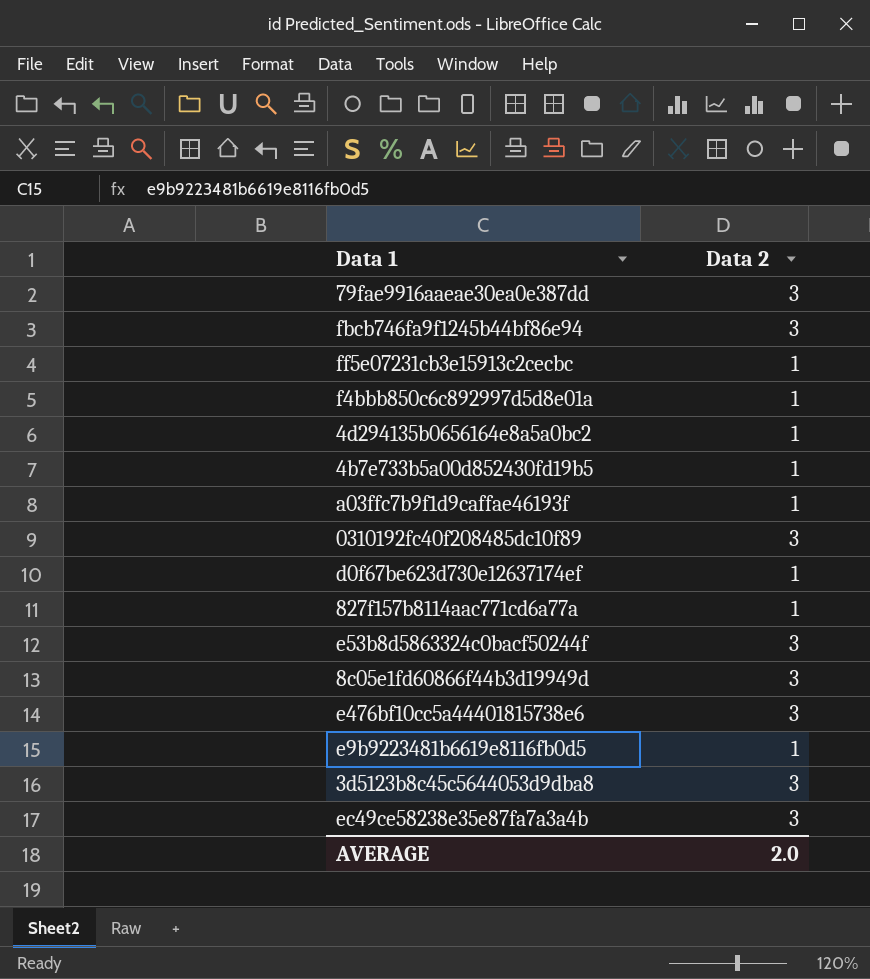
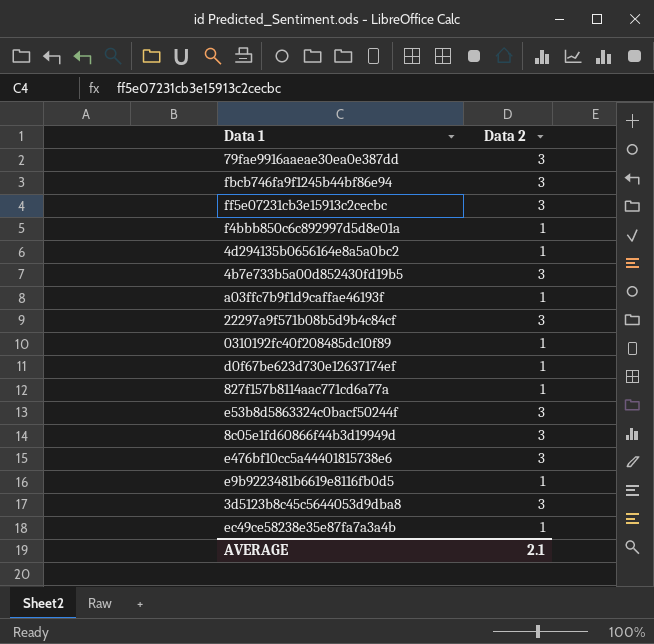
ff5e07231cb3e15913c2cecbc | Data 2: 1 -> 3
4b7e733b5a00d852430fd19b5 | Data 2: 1 -> 3
row 22297a9f571b08b5d9b4c84cf: none -> 3
0310192fc40f208485dc10f89 | Data 2: 3 -> 1
ec49ce58238e35e87fa7a3a4b | Data 2: 3 -> 1
AVERAGE | Data 2: 2.0 -> 2.1

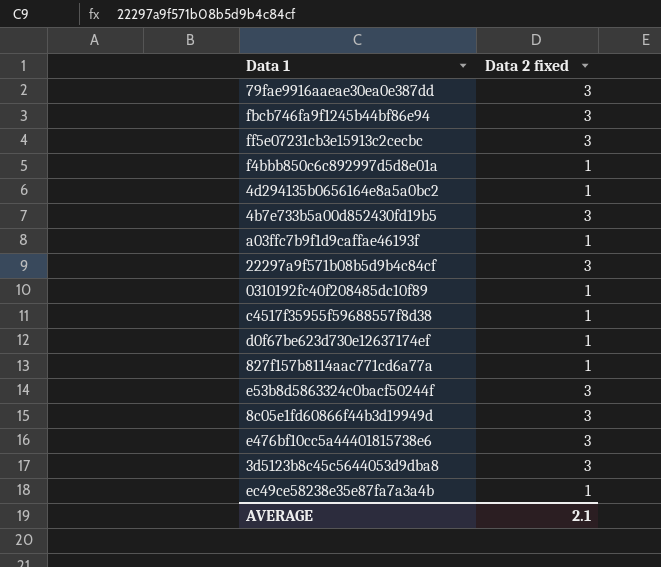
column name: Data 2 -> Data 2 fixed
row e9b9223481b6619e8116fb0d5: 1 -> none
row c4517f35955f59688557f8d38: none -> 1

